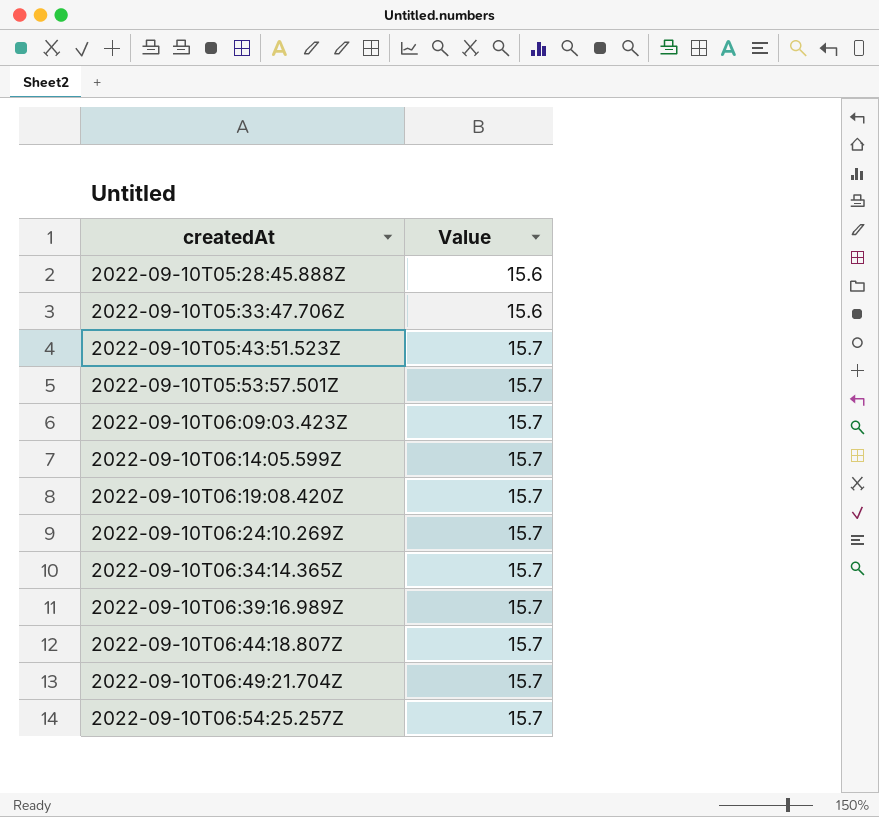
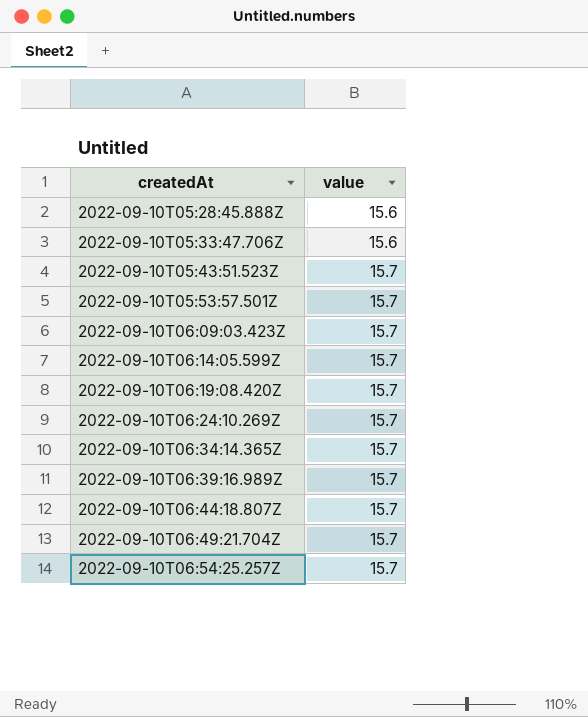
column name: Value -> value

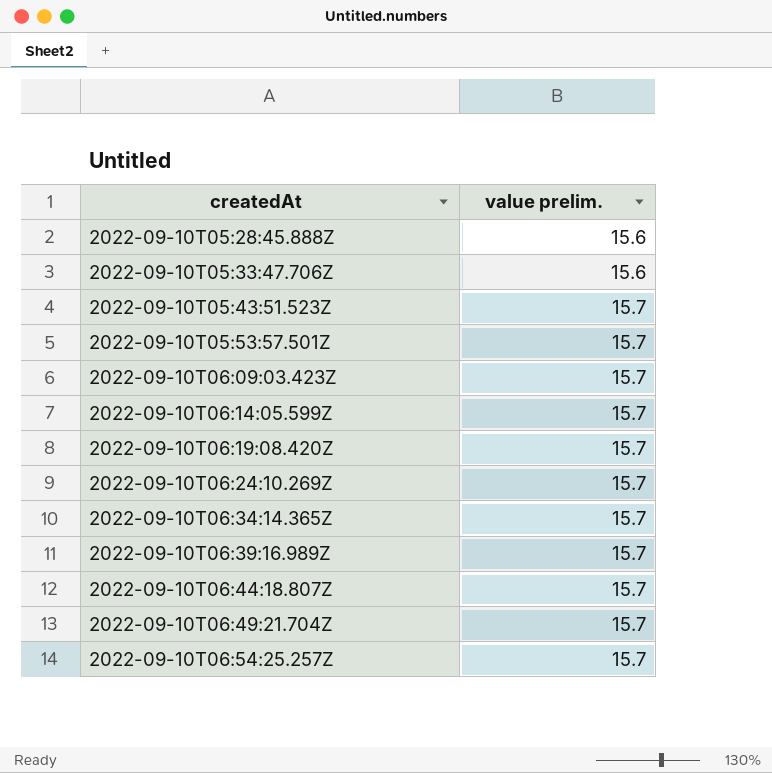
column name: value -> value prelim.

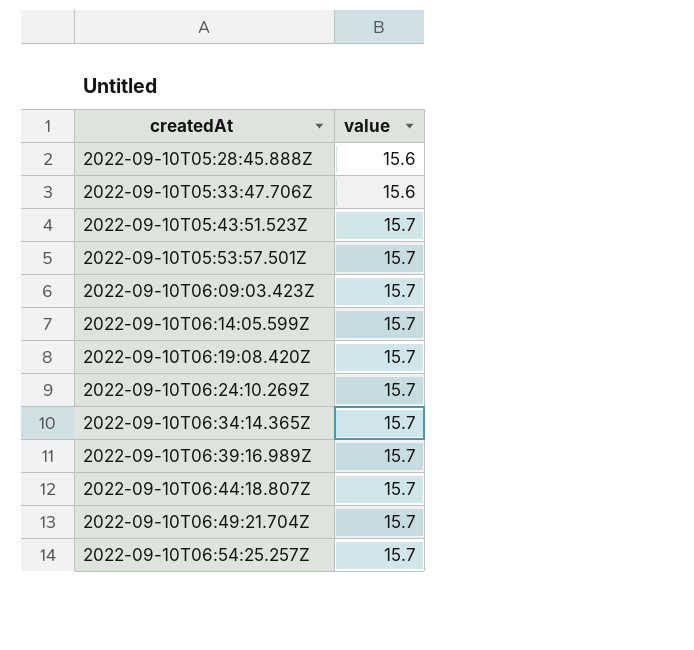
column name: value prelim. -> value

